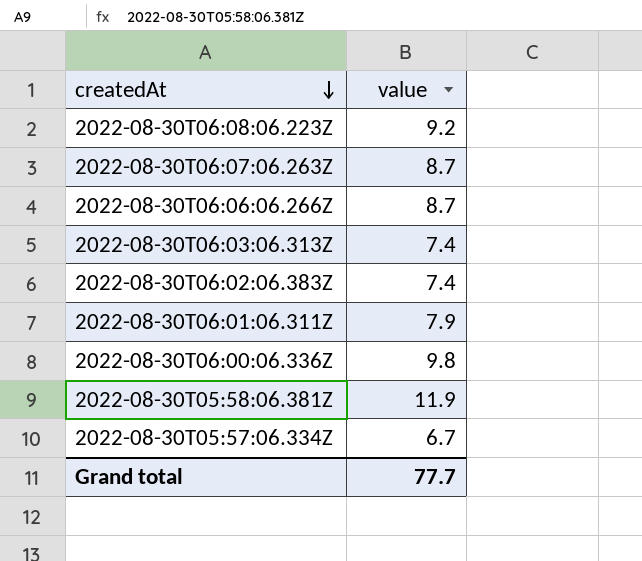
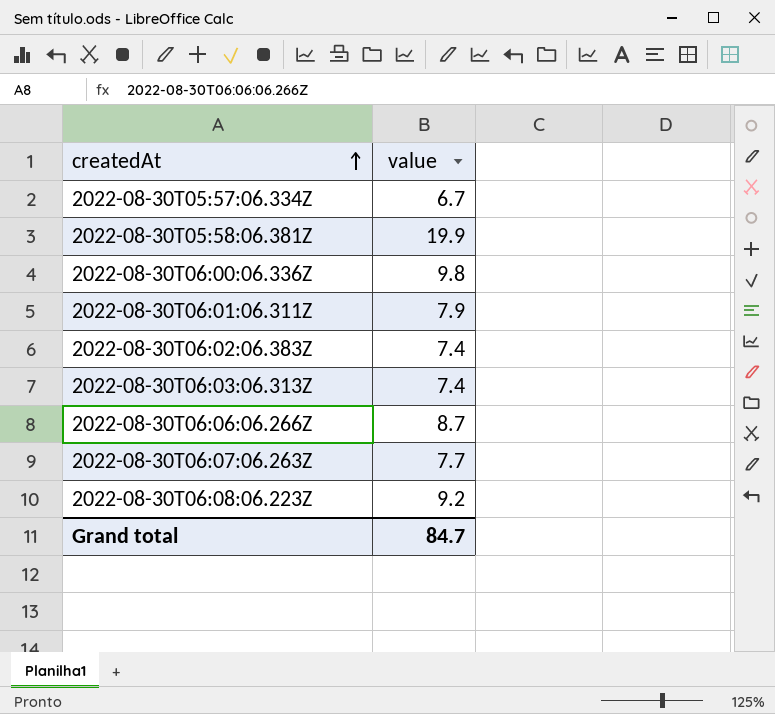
row order: createdAt descending -> createdAt ascending
2022-08-30T05:58:06.381Z | value: 11.9 -> 19.9
2022-08-30T06:07:06.263Z | value: 8.7 -> 7.7
Grand total | value: 77.7 -> 84.7

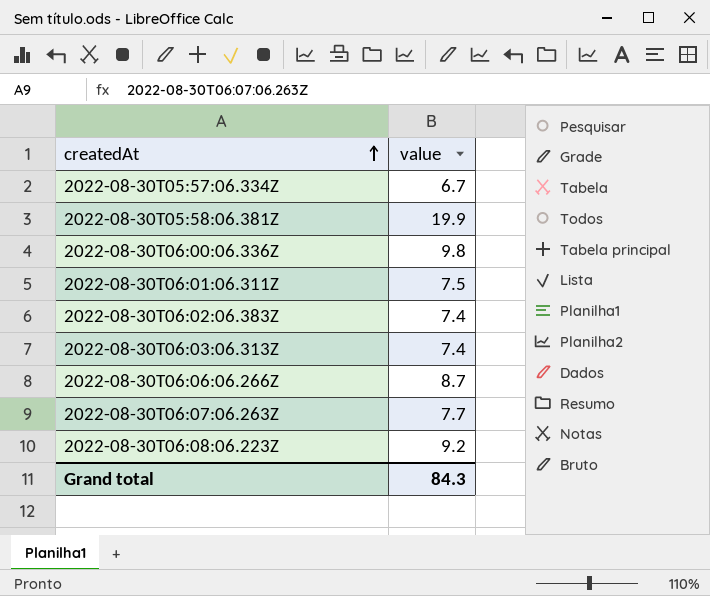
2022-08-30T06:01:06.311Z | value: 7.9 -> 7.5
Grand total | value: 84.7 -> 84.3

